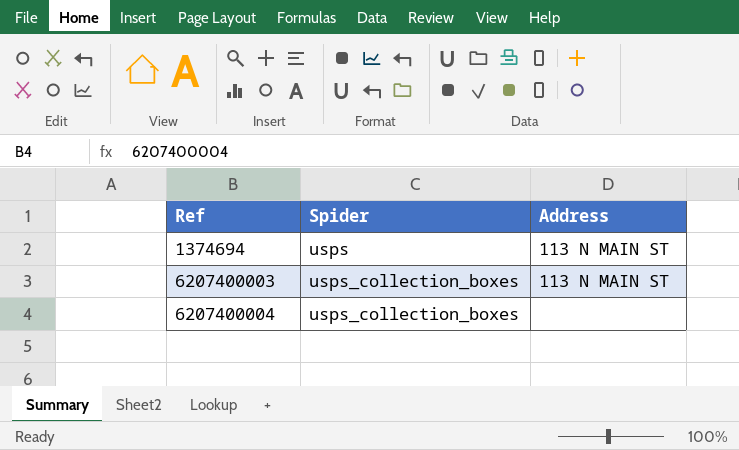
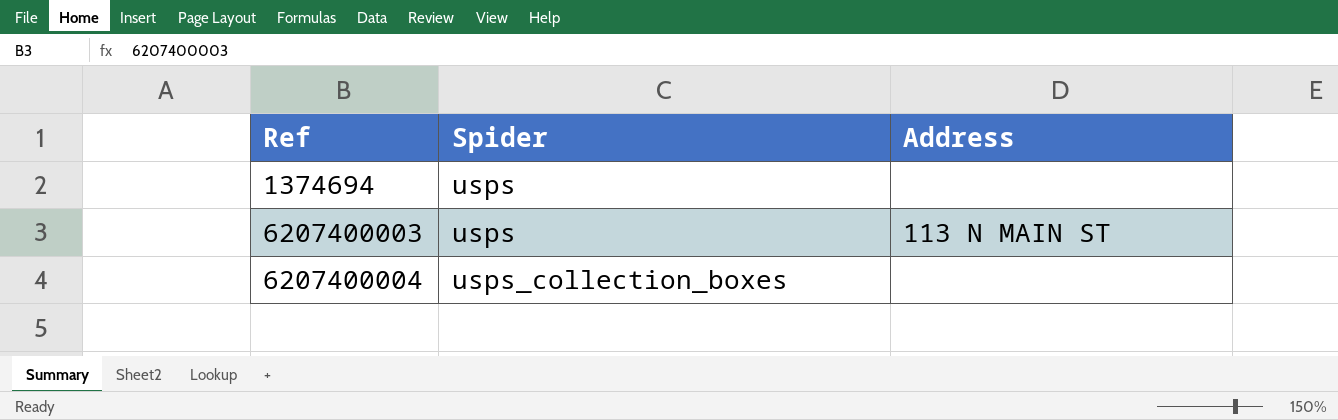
1374694 | Address: 113 N MAIN ST -> none
6207400003 | Spider: usps_collection_boxes -> usps

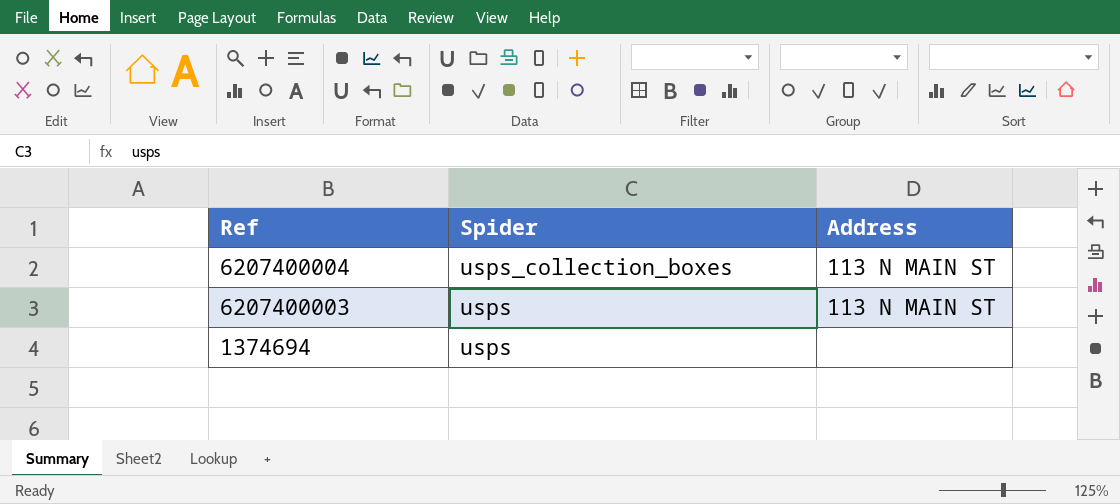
row order: Ref ascending -> Ref descending
6207400004 | Address: none -> 113 N MAIN ST

